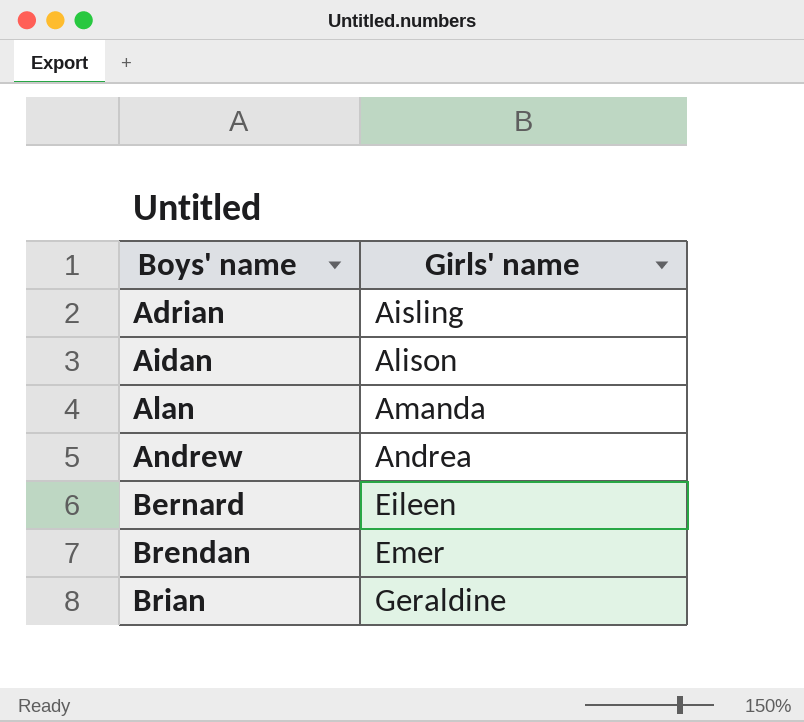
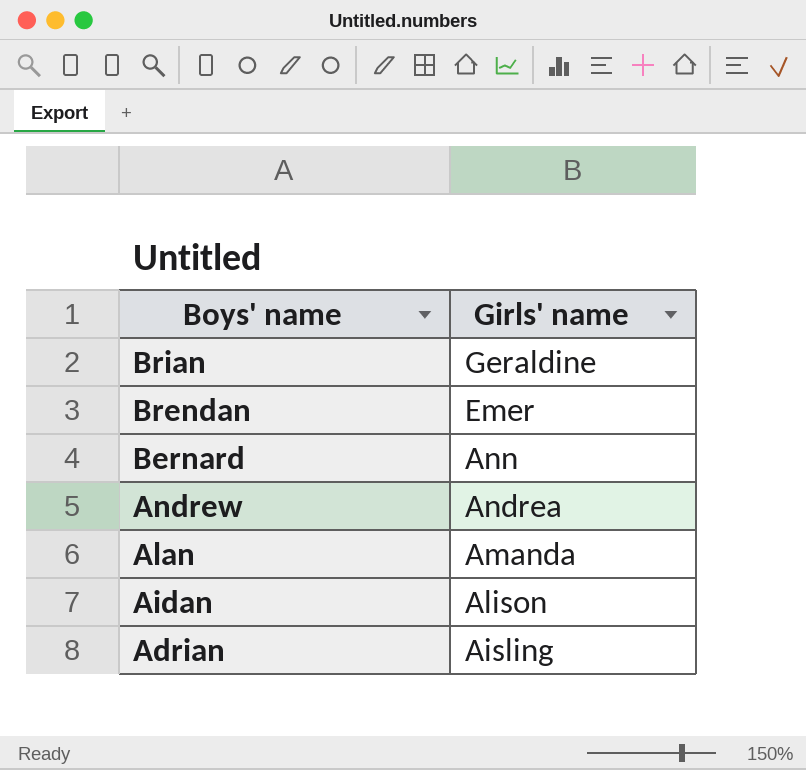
row order: Boys' name ascending -> Boys' name descending
Bernard | Girls' name: Eileen -> Ann

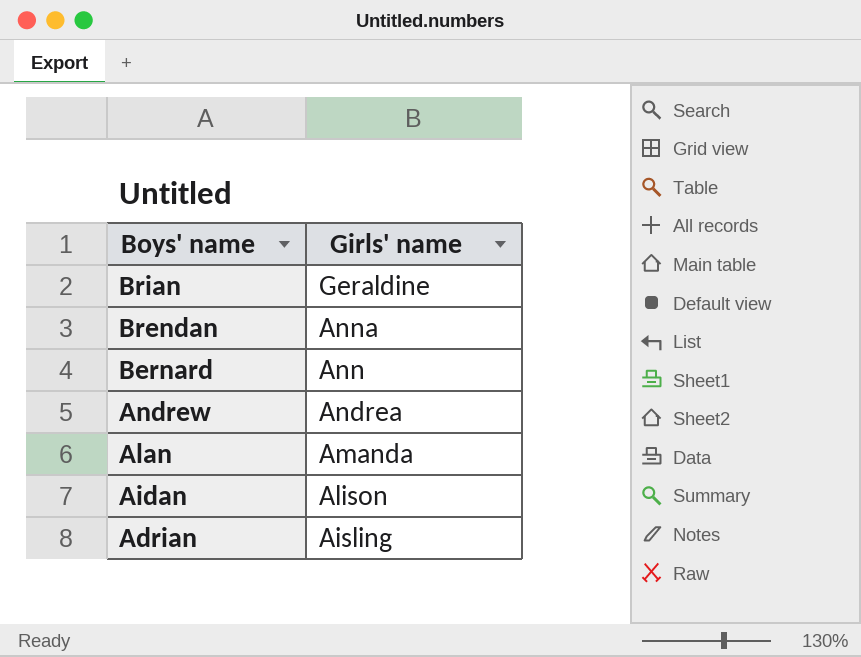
Brendan | Girls' name: Emer -> Anna

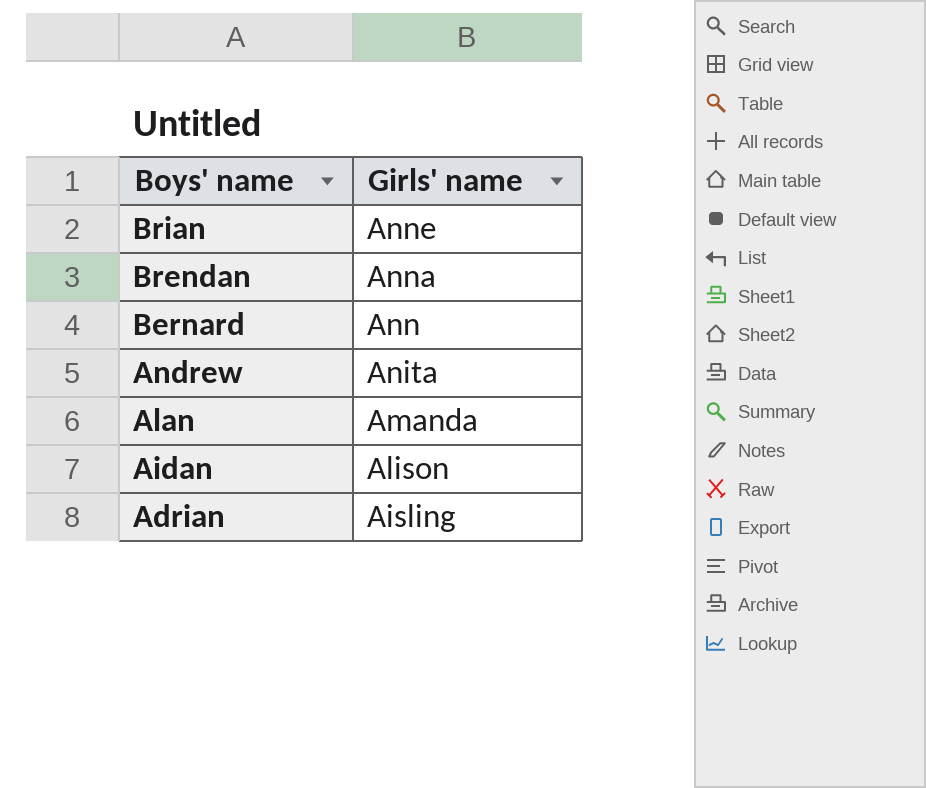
Brian | Girls' name: Geraldine -> Anne
Andrew | Girls' name: Andrea -> Anita

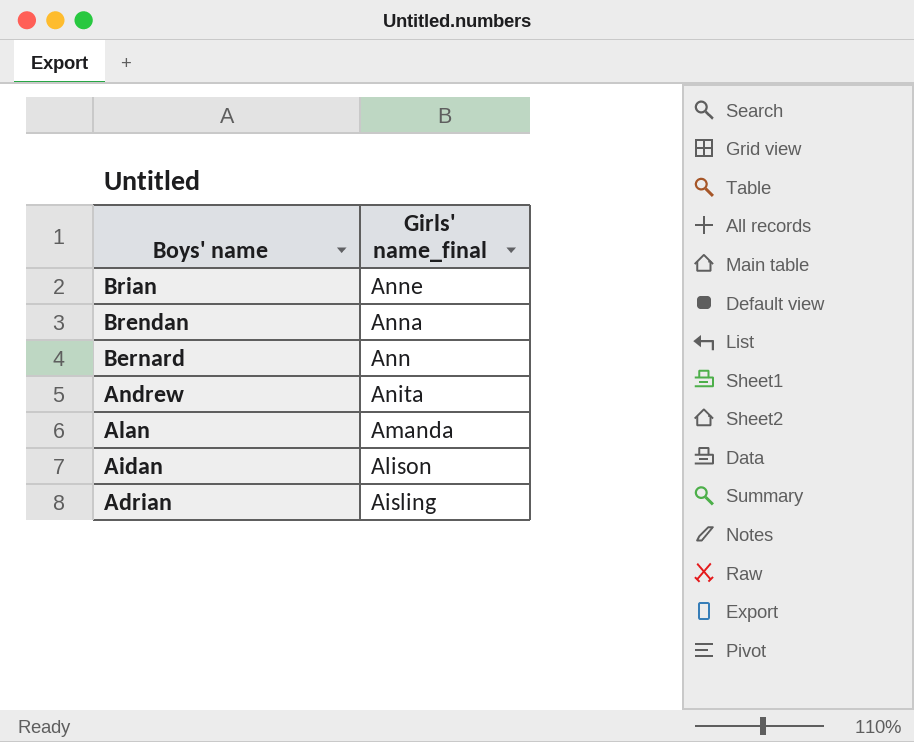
column name: Girls' name -> Girls' name_final

